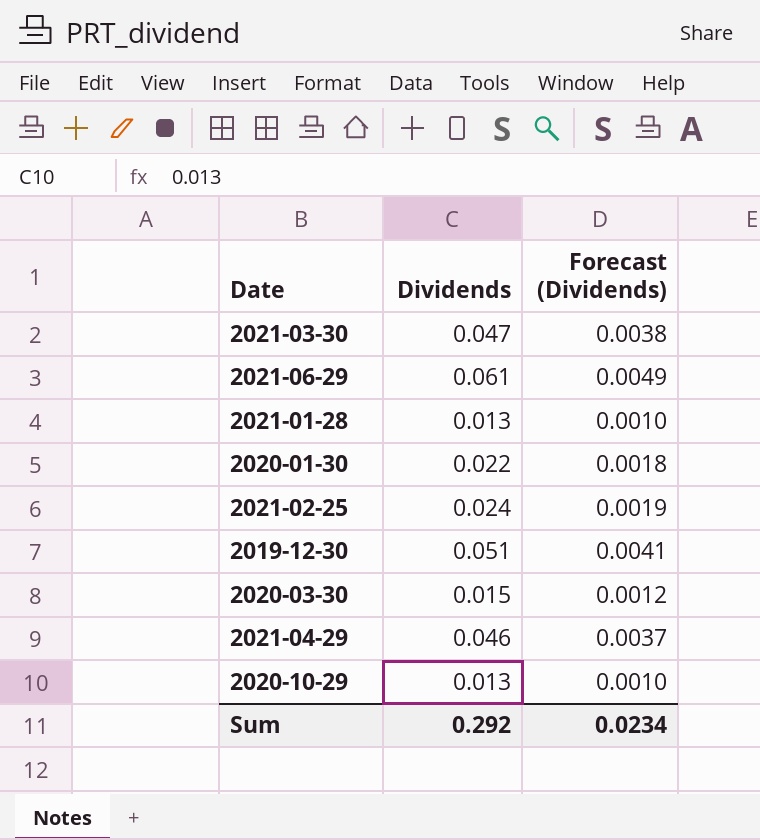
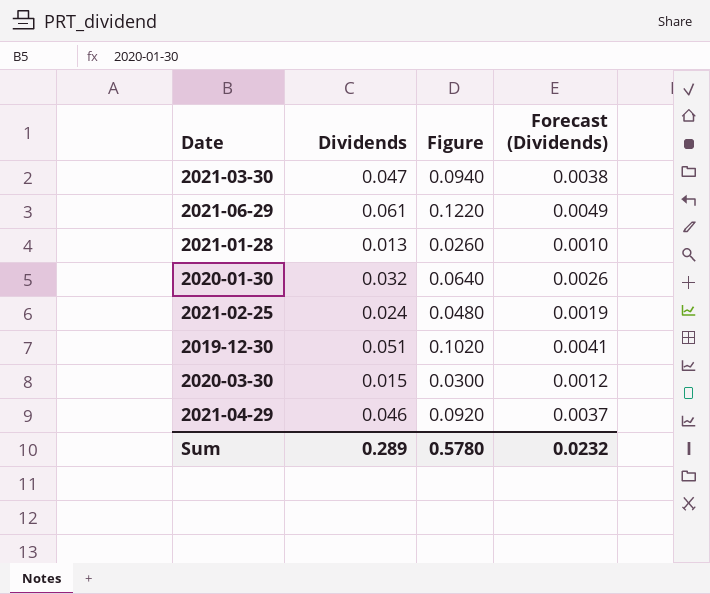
column Figure | formula: none -> [Dividends] * 2
row 2020-10-29: 0.013 | 0.0010 -> none
2020-01-30 | Dividends: 0.022 -> 0.032
2020-01-30 | Forecast (Dividends): 0.0018 -> 0.0026
Sum | Dividends: 0.292 -> 0.289
Sum | Forecast (Dividends): 0.0234 -> 0.0232

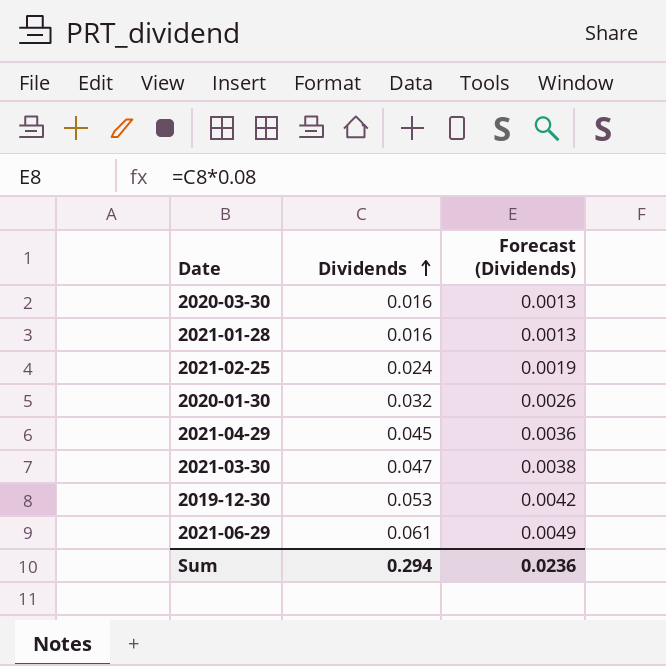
row order: none -> Dividends ascending
column Figure | formula: [Dividends] * 2 -> none
2020-03-30 | Dividends: 0.015 -> 0.016
2020-03-30 | Forecast (Dividends): 0.0012 -> 0.0013
2021-01-28 | Dividends: 0.013 -> 0.016
2021-01-28 | Forecast (Dividends): 0.0010 -> 0.0013
2021-04-29 | Dividends: 0.046 -> 0.045
2021-04-29 | Forecast (Dividends): 0.0037 -> 0.0036
2019-12-30 | Dividends: 0.051 -> 0.053
2019-12-30 | Forecast (Dividends): 0.0041 -> 0.0042
Sum | Dividends: 0.289 -> 0.294
Sum | Forecast (Dividends): 0.0232 -> 0.0236

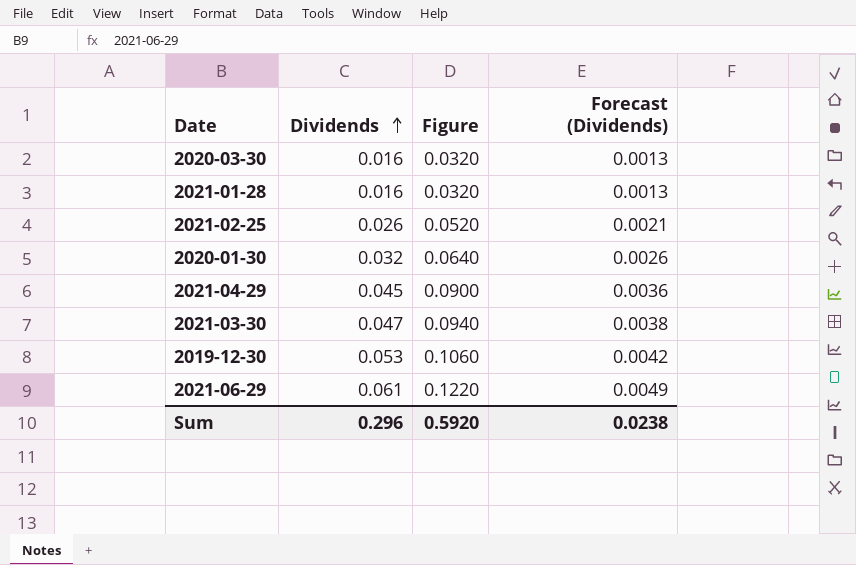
column Figure | formula: none -> [Dividends] * 2
2021-02-25 | Dividends: 0.024 -> 0.026
2021-02-25 | Forecast (Dividends): 0.0019 -> 0.0021
Sum | Dividends: 0.294 -> 0.296
Sum | Forecast (Dividends): 0.0236 -> 0.0238

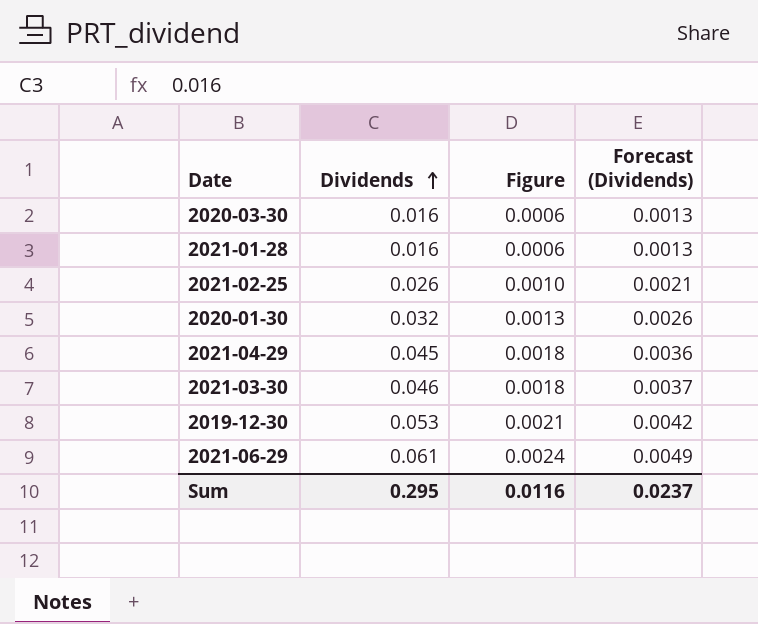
column Figure | formula: [Dividends] * 2 -> [Dividends] * 0.04
2021-03-30 | Dividends: 0.047 -> 0.046
2021-03-30 | Forecast (Dividends): 0.0038 -> 0.0037
Sum | Dividends: 0.296 -> 0.295
Sum | Figure: 0.5920 -> 0.0116
Sum | Forecast (Dividends): 0.0238 -> 0.0237

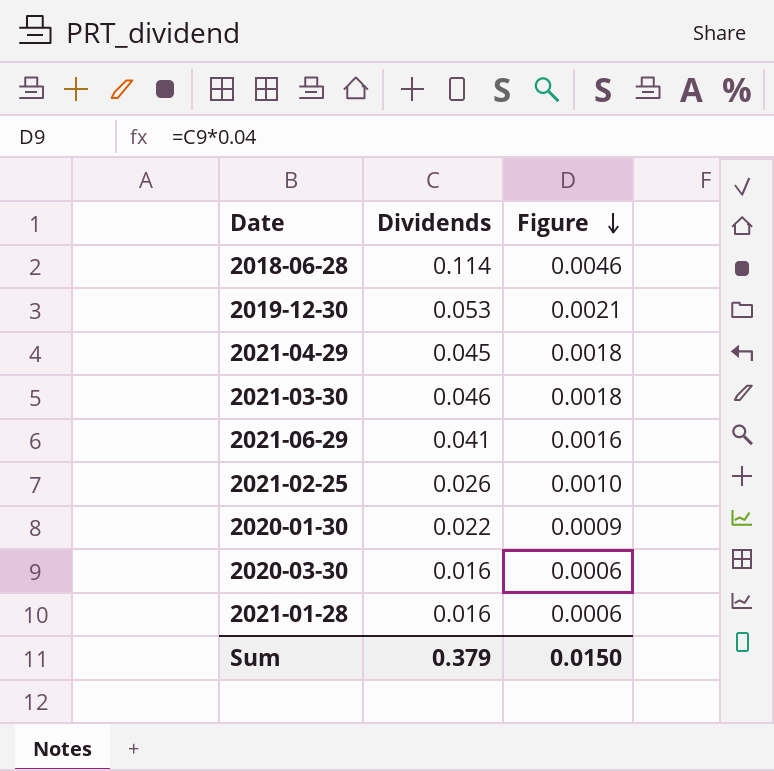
row order: Dividends ascending -> Figure descending
column Forecast (Dividends) | formula: [Dividends] * 0.08 -> none
row 2018-06-28: none -> 0.114 | 0.0046
2021-06-29 | Dividends: 0.061 -> 0.041
2021-06-29 | Figure: 0.0024 -> 0.0016
2020-01-30 | Dividends: 0.032 -> 0.022
2020-01-30 | Figure: 0.0013 -> 0.0009
Sum | Dividends: 0.295 -> 0.379
Sum | Figure: 0.0116 -> 0.0150

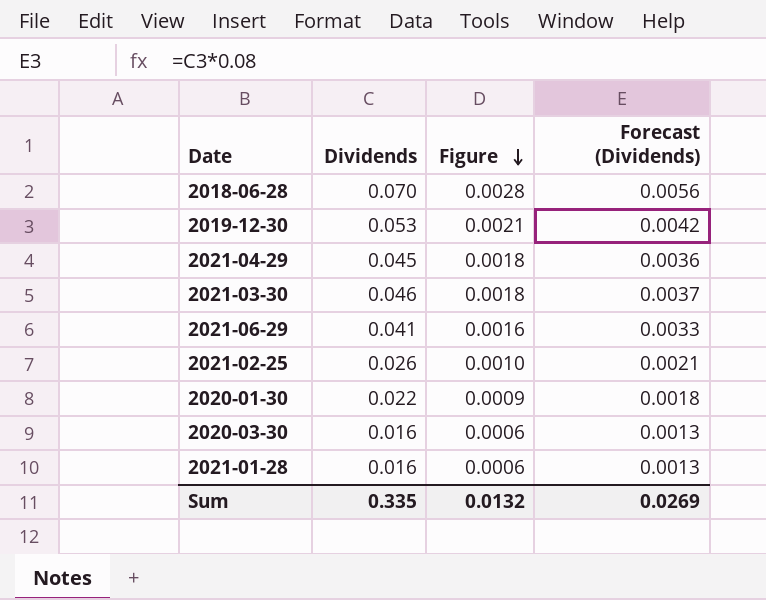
column Forecast (Dividends) | formula: none -> [Dividends] * 0.08
2018-06-28 | Dividends: 0.114 -> 0.070
2018-06-28 | Figure: 0.0046 -> 0.0028
Sum | Dividends: 0.379 -> 0.335
Sum | Figure: 0.0150 -> 0.0132

